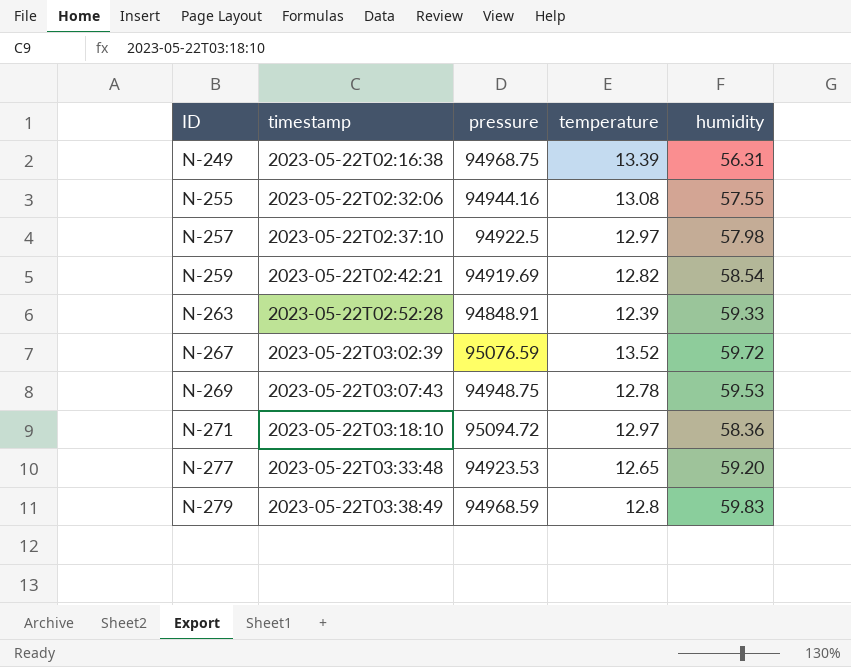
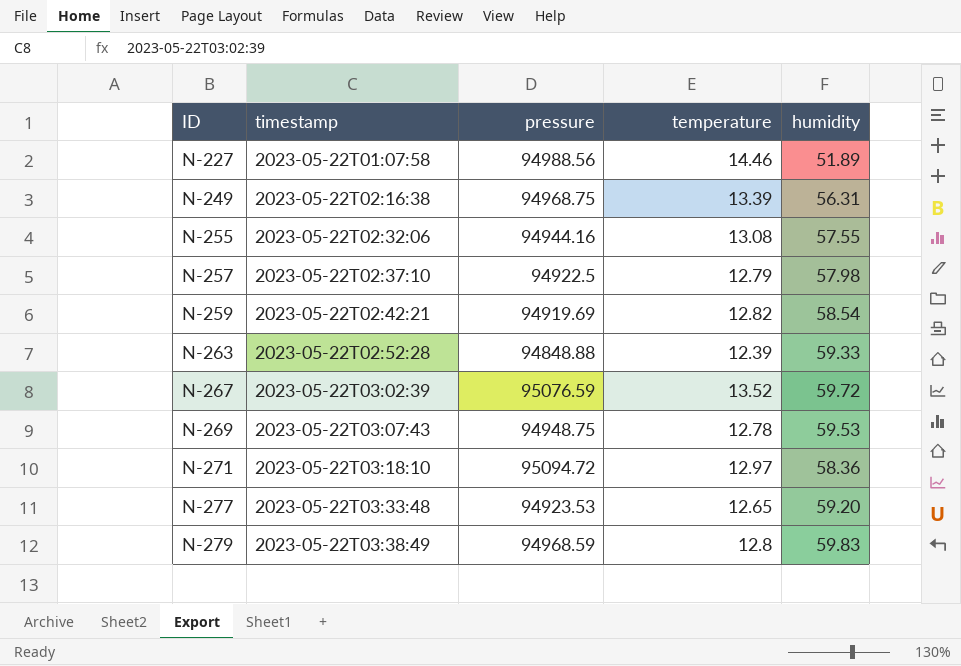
row N-227: none -> 2023-05-22T01:07:58 | 94988.56 | 14.46 | 51.89
N-257 | temperature: 12.97 -> 12.79
N-263 | pressure: 94848.91 -> 94848.88

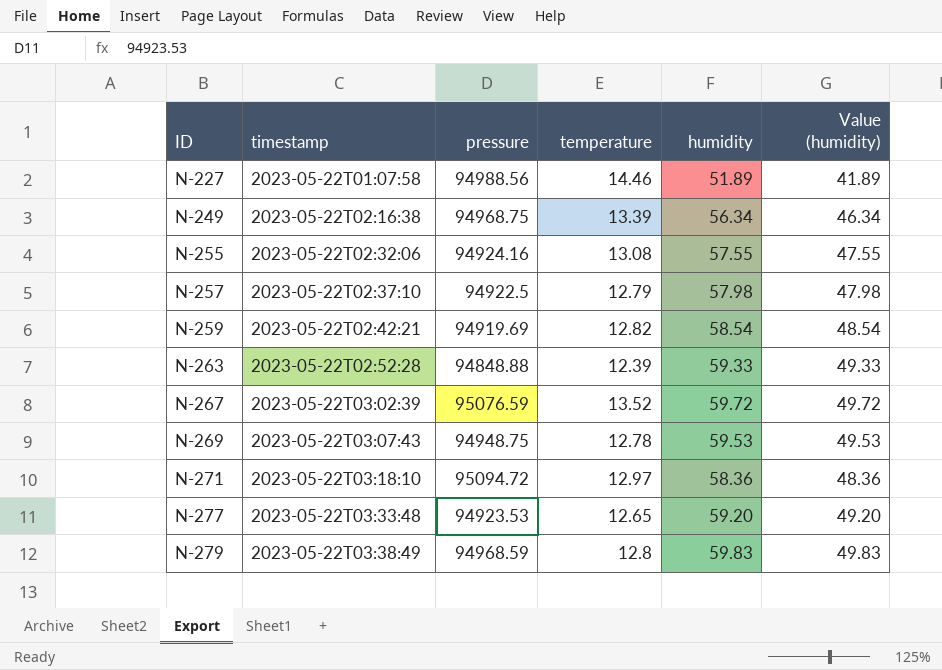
column Value (humidity) | formula: none -> [humidity] - 10
N-249 | humidity: 56.31 -> 56.34
N-255 | pressure: 94944.16 -> 94924.16

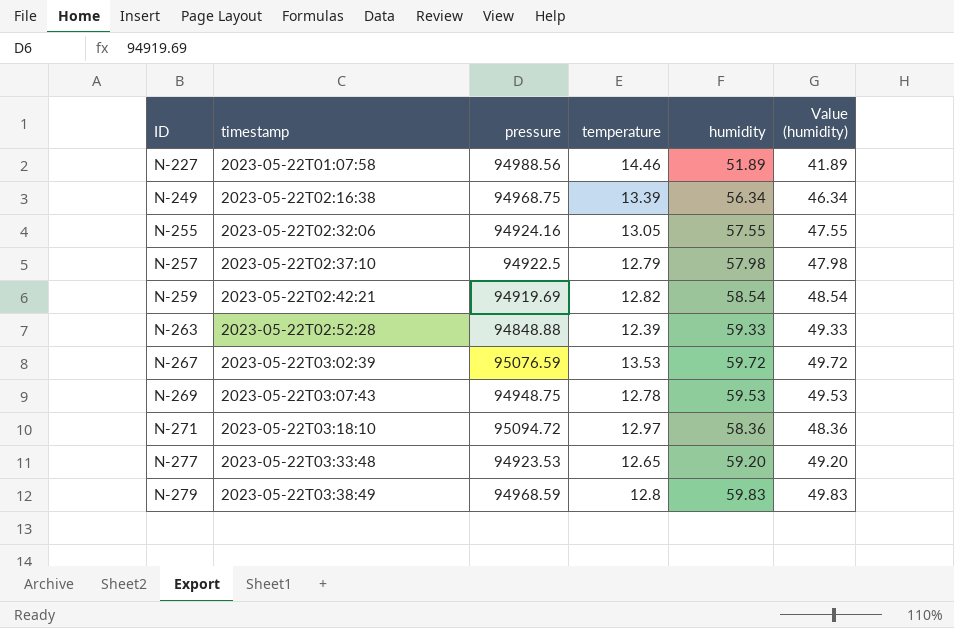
N-255 | temperature: 13.08 -> 13.05
N-267 | temperature: 13.52 -> 13.53

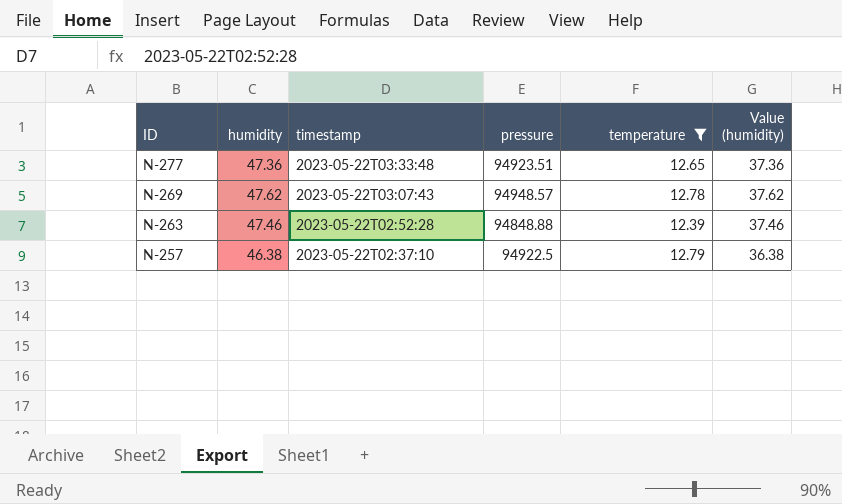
filter: none -> temperature <= 12.79
row order: ID ascending -> ID descending
column humidity | position: 5 -> 2
N-277 | humidity: 59.20 -> 47.36
N-277 | pressure: 94923.53 -> 94923.51
N-277 | Value (humidity): 49.20 -> 37.36
N-269 | humidity: 59.53 -> 47.62
N-269 | pressure: 94948.75 -> 94948.57
N-269 | Value (humidity): 49.53 -> 37.62
N-263 | humidity: 59.33 -> 47.46
N-263 | Value (humidity): 49.33 -> 37.46
N-257 | humidity: 57.98 -> 46.38
N-257 | Value (humidity): 47.98 -> 36.38

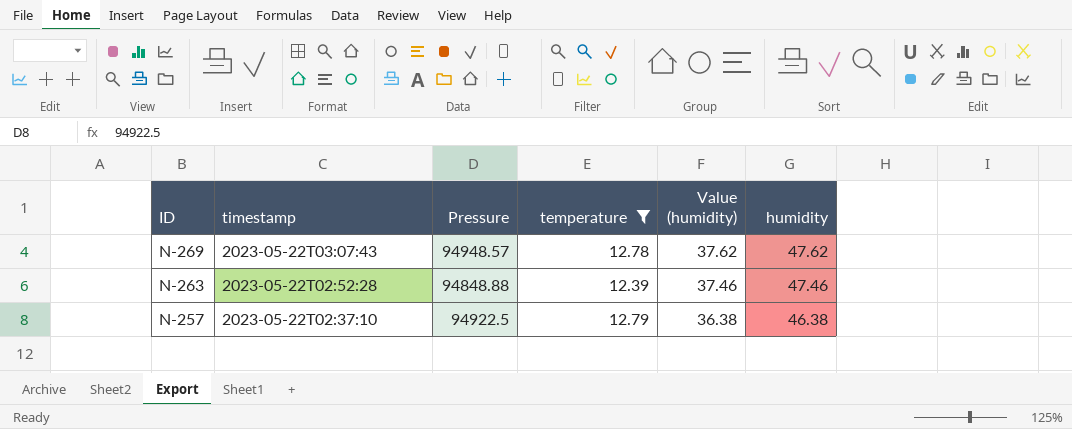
column name: pressure -> Pressure
column humidity | position: 2 -> 6
row N-277: 47.36 | 2023-05-22T03:33:48 | 94923.51 | 12.65 | 37.36 -> none

